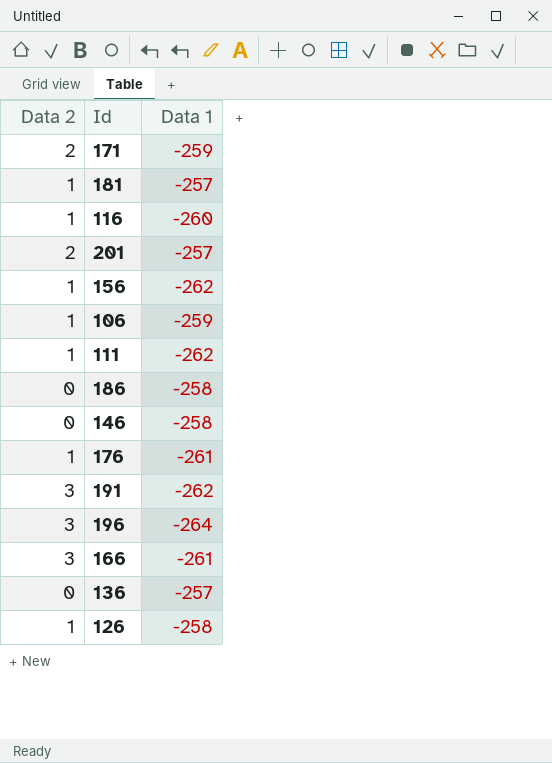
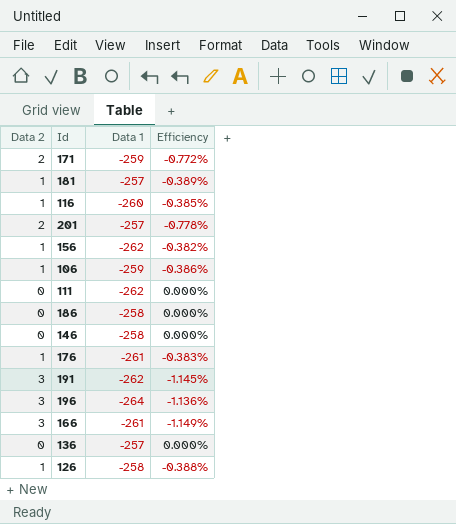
column Efficiency | formula: none -> [Data 2] / [Data 1]
111 | Data 2: 1 -> 0

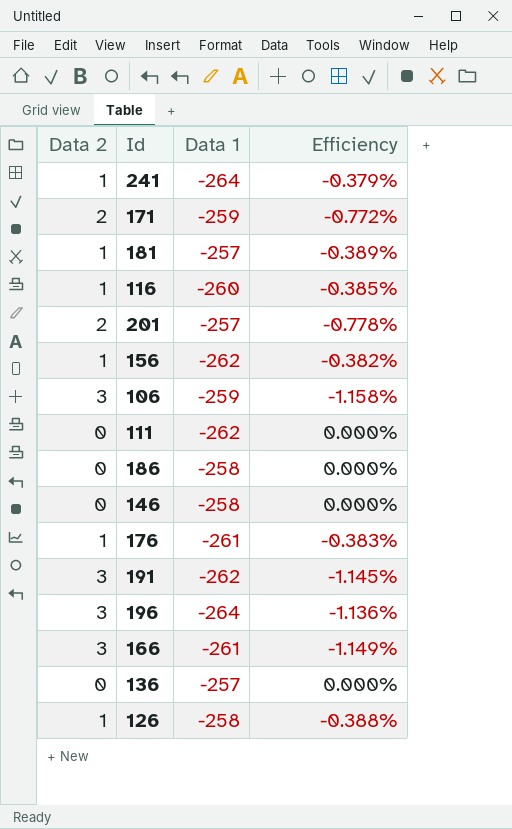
row 241: none -> 1 | -264 | -0.379%
106 | Data 2: 1 -> 3
106 | Efficiency: -0.386% -> -1.158%

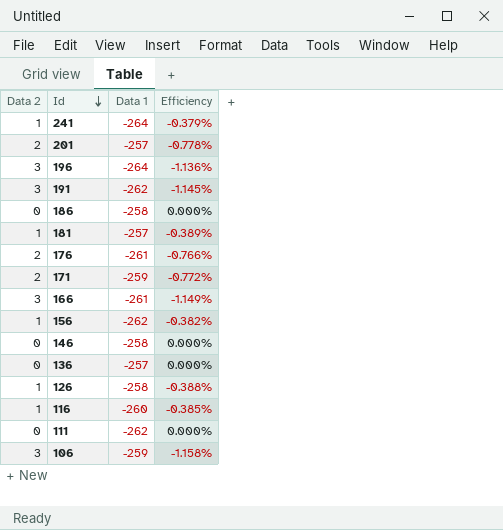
row order: none -> Id descending
176 | Data 2: 1 -> 2
176 | Efficiency: -0.383% -> -0.766%

